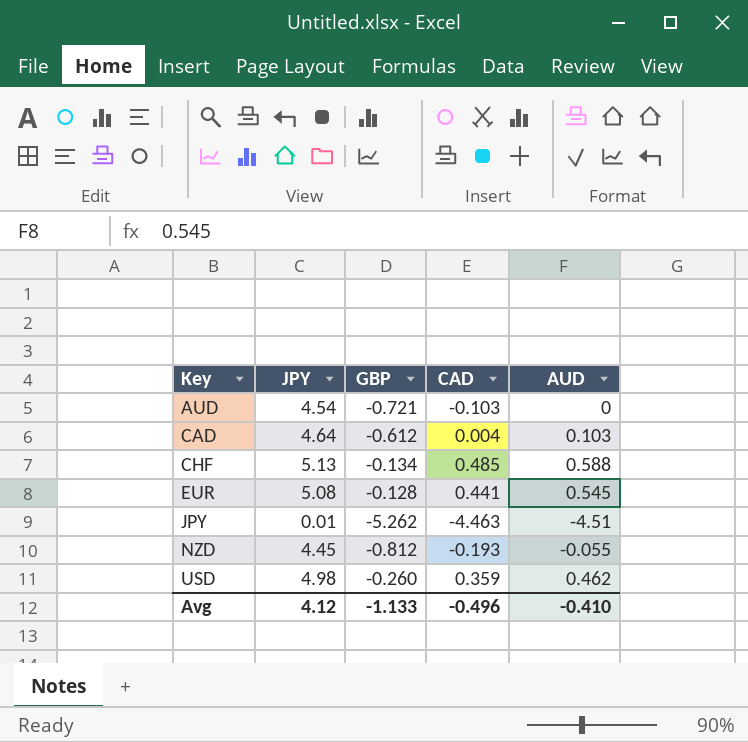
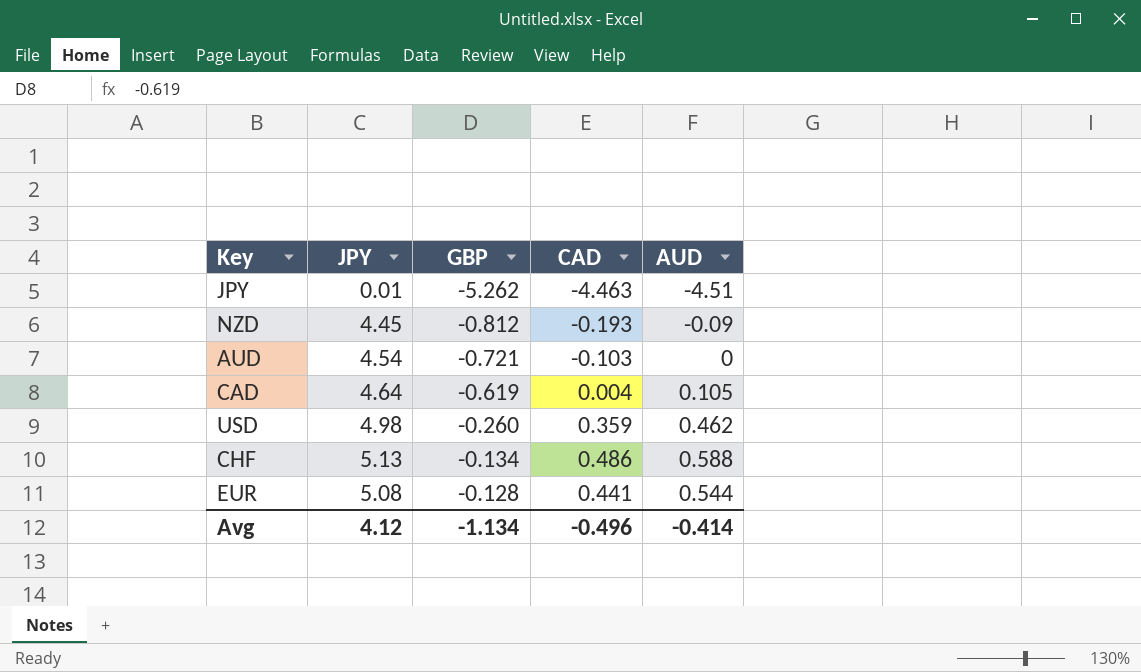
row order: Key ascending -> GBP ascending
NZD | AUD: -0.055 -> -0.09
CAD | GBP: -0.612 -> -0.619
CAD | AUD: 0.103 -> 0.105
CHF | CAD: 0.485 -> 0.486
EUR | AUD: 0.545 -> 0.544
Avg | GBP: -1.133 -> -1.134
Avg | AUD: -0.410 -> -0.414

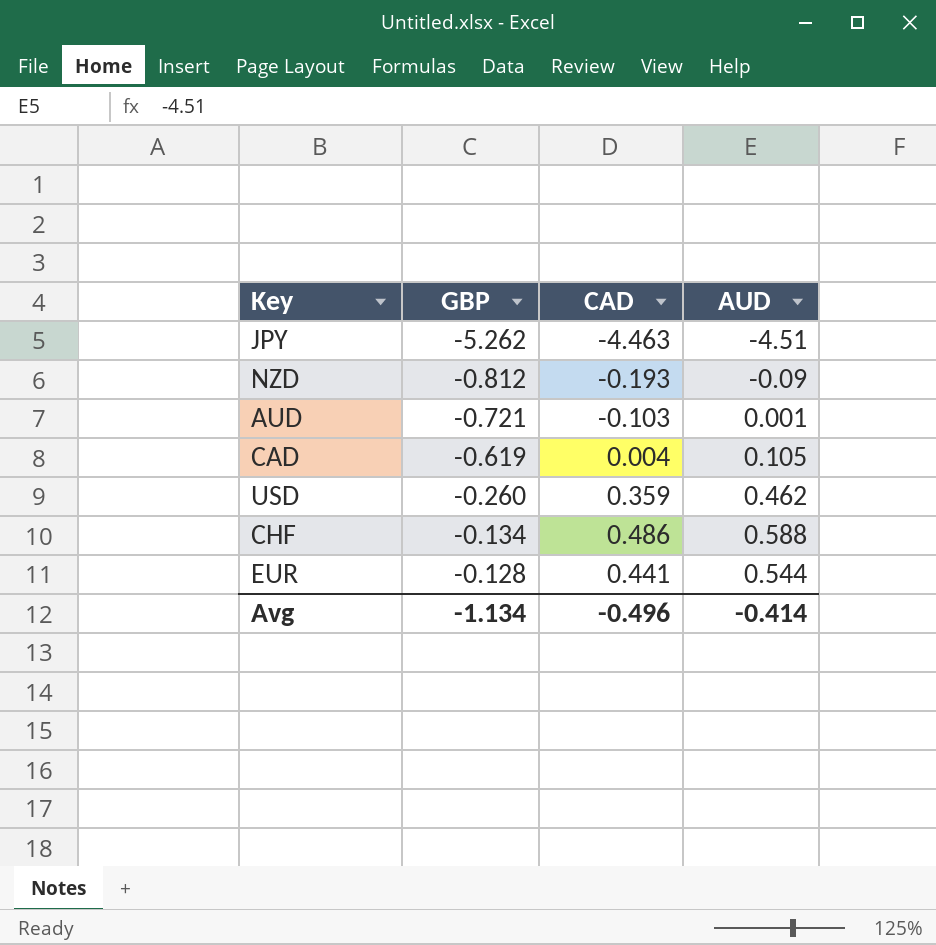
column JPY | position: 2 -> none
AUD | AUD: 0 -> 0.001

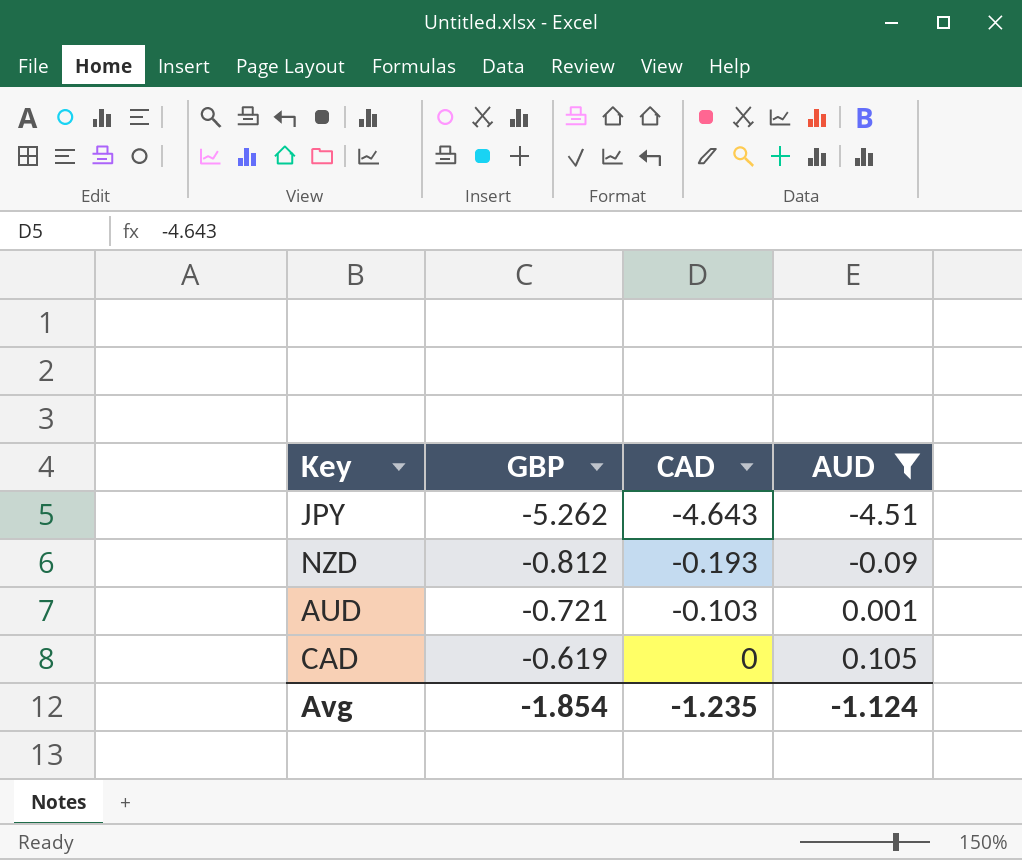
filter: none -> AUD <= 0.105
JPY | CAD: -4.463 -> -4.643
CAD | CAD: 0.004 -> 0
Avg | GBP: -1.134 -> -1.854
Avg | CAD: -0.496 -> -1.235
Avg | AUD: -0.414 -> -1.124

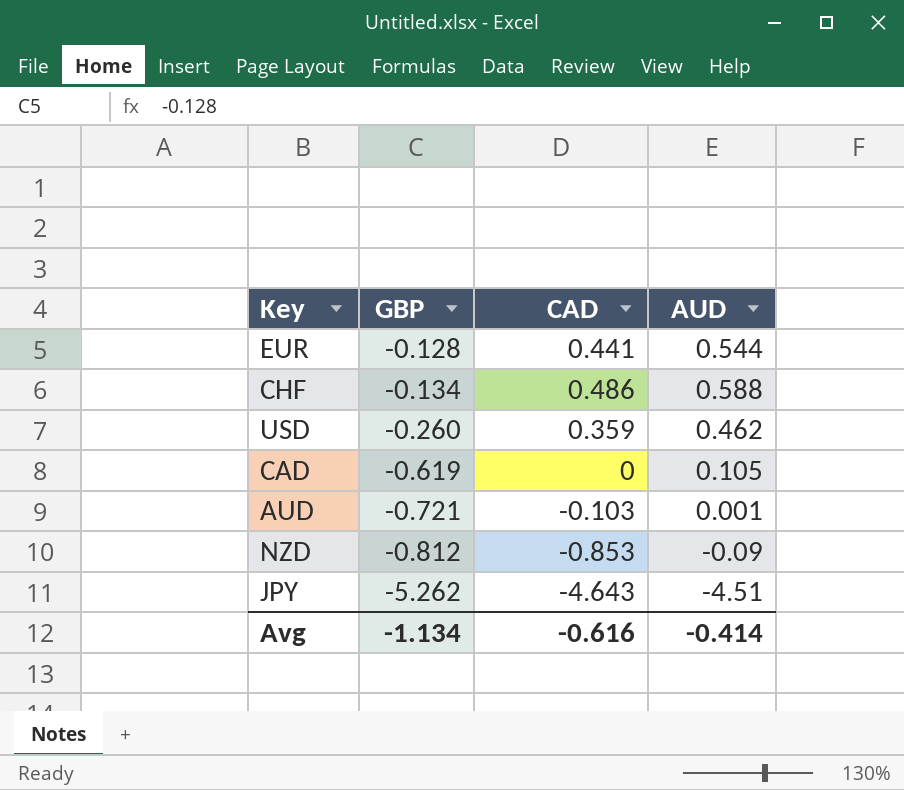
filter: AUD <= 0.105 -> none
row order: GBP ascending -> GBP descending
NZD | CAD: -0.193 -> -0.853
Avg | GBP: -1.854 -> -1.134
Avg | CAD: -1.235 -> -0.616
Avg | AUD: -1.124 -> -0.414

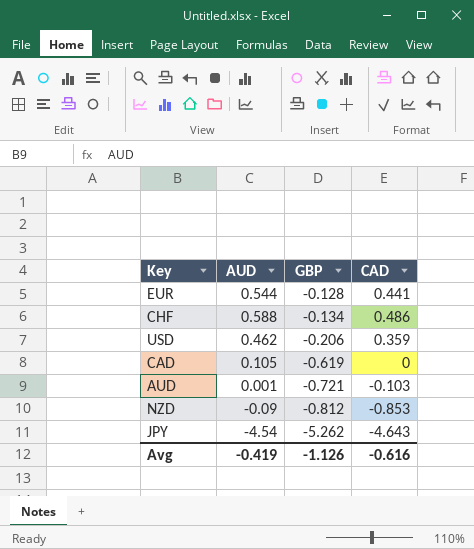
column AUD | position: 4 -> 2
USD | GBP: -0.260 -> -0.206
JPY | AUD: -4.51 -> -4.54
Avg | AUD: -0.414 -> -0.419
Avg | GBP: -1.134 -> -1.126

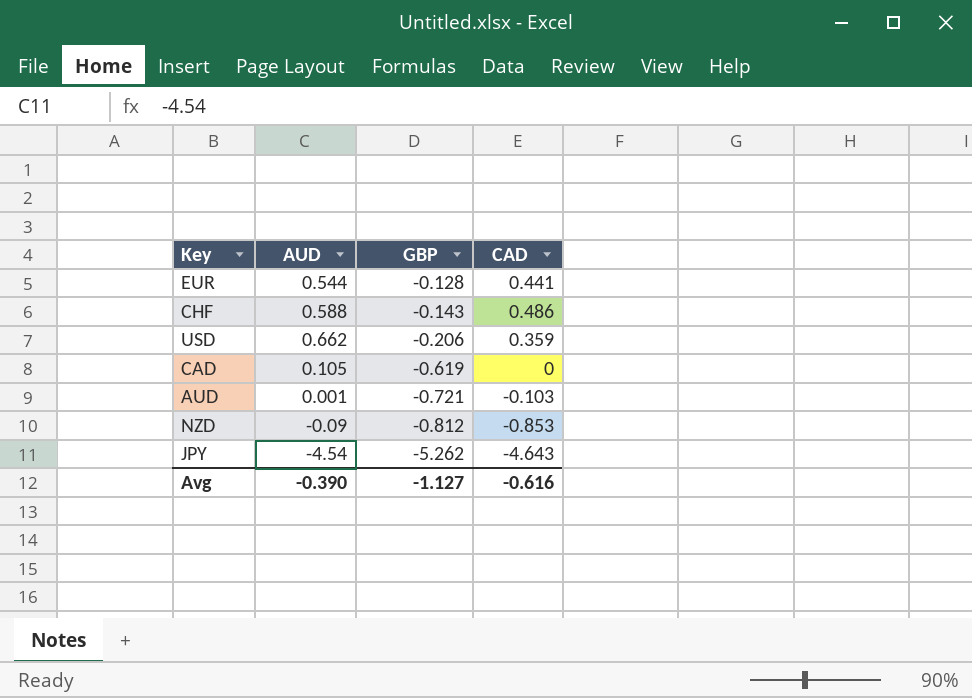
CHF | GBP: -0.134 -> -0.143
USD | AUD: 0.462 -> 0.662
Avg | AUD: -0.419 -> -0.390
Avg | GBP: -1.126 -> -1.127

